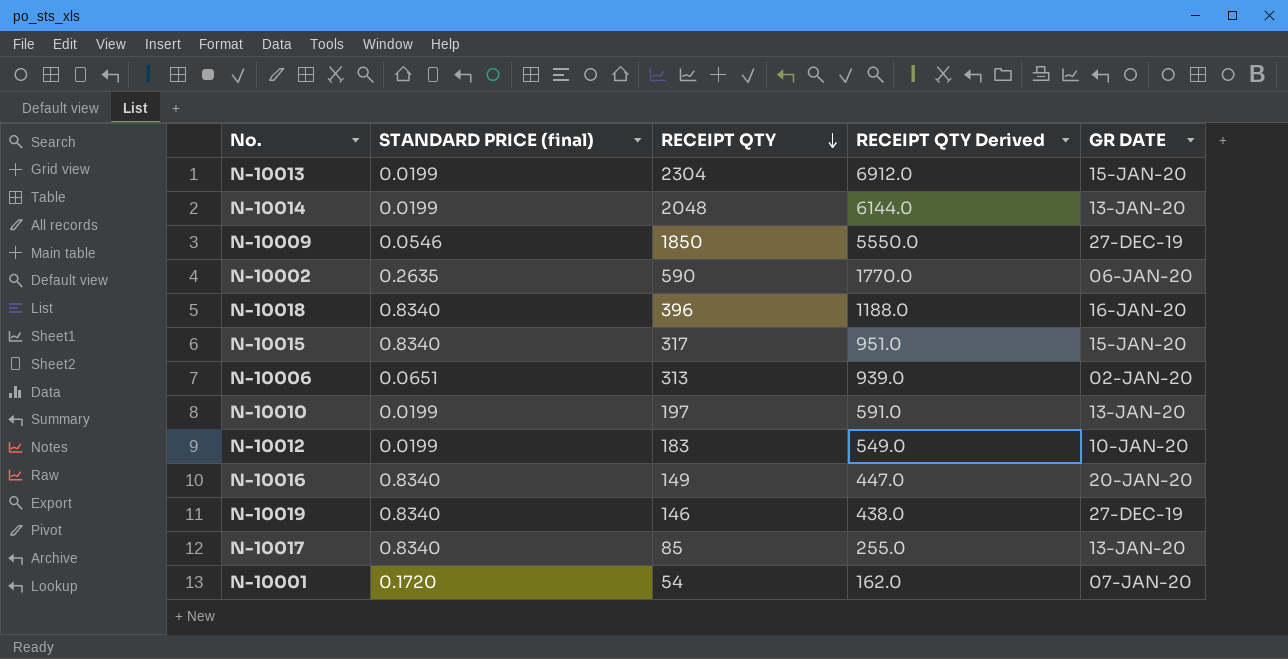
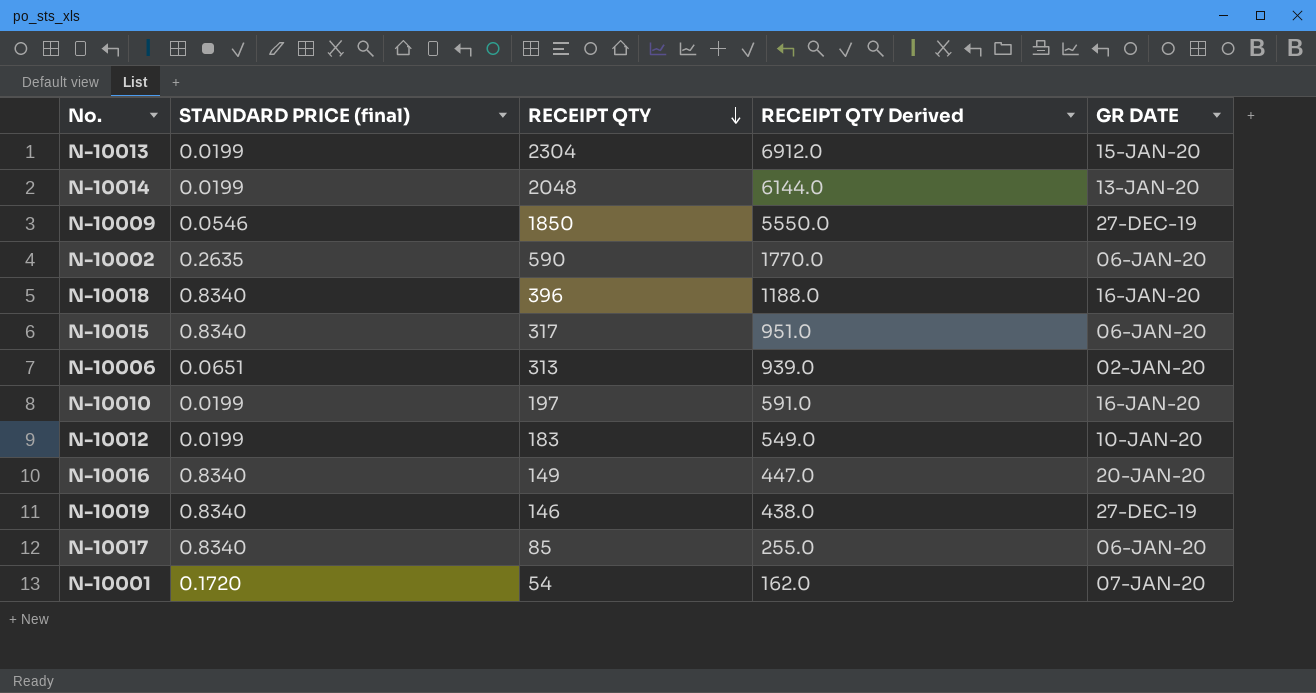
N-10015 | GR DATE: 15-JAN-20 -> 06-JAN-20
N-10010 | GR DATE: 13-JAN-20 -> 16-JAN-20
N-10017 | GR DATE: 13-JAN-20 -> 06-JAN-20

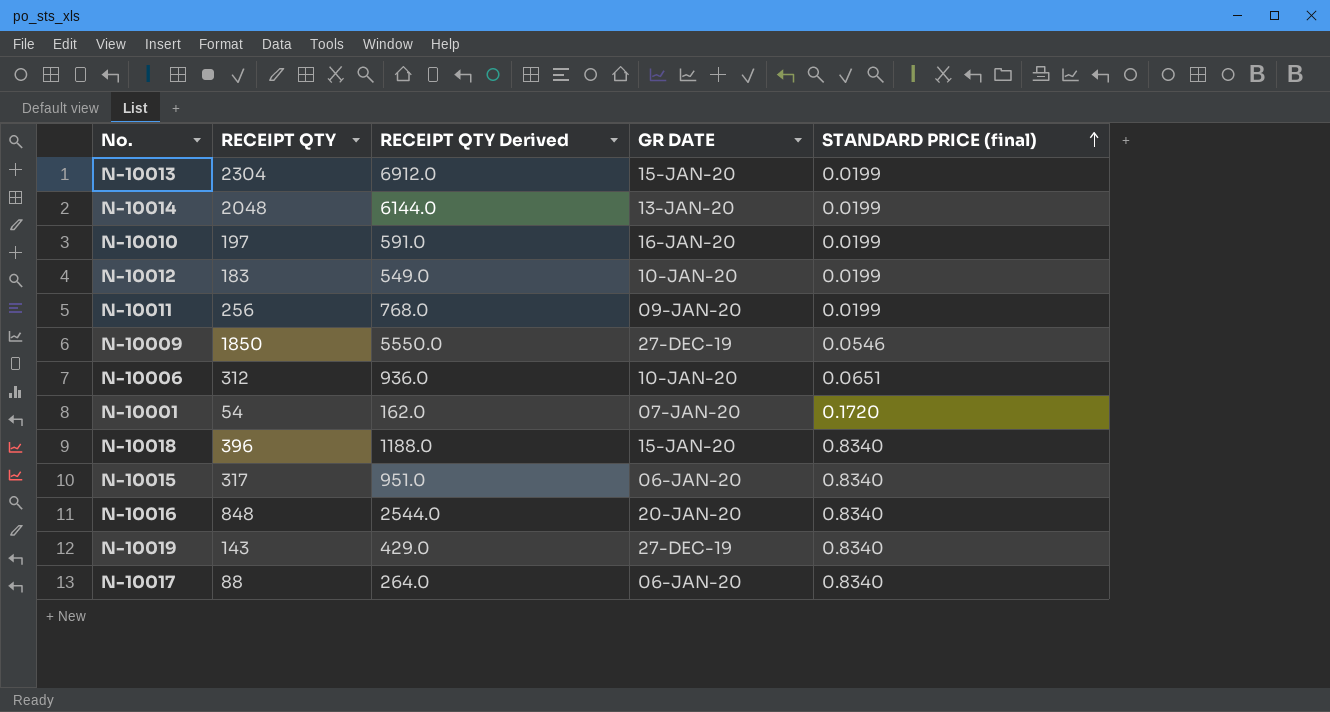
row order: RECEIPT QTY descending -> STANDARD PRICE (final) ascending
column STANDARD PRICE (final) | position: 2 -> 5
row N-10002: 0.2635 | 590 | 1770.0 | 06-JAN-20 -> none
row N-10011: none -> 256 | 768.0 | 09-JAN-20 | 0.0199
N-10006 | RECEIPT QTY: 313 -> 312
N-10006 | RECEIPT QTY Derived: 939.0 -> 936.0
N-10006 | GR DATE: 02-JAN-20 -> 10-JAN-20
N-10018 | GR DATE: 16-JAN-20 -> 15-JAN-20
N-10016 | RECEIPT QTY: 149 -> 848
N-10016 | RECEIPT QTY Derived: 447.0 -> 2544.0
N-10019 | RECEIPT QTY: 146 -> 143
N-10019 | RECEIPT QTY Derived: 438.0 -> 429.0
N-10017 | RECEIPT QTY: 85 -> 88
N-10017 | RECEIPT QTY Derived: 255.0 -> 264.0

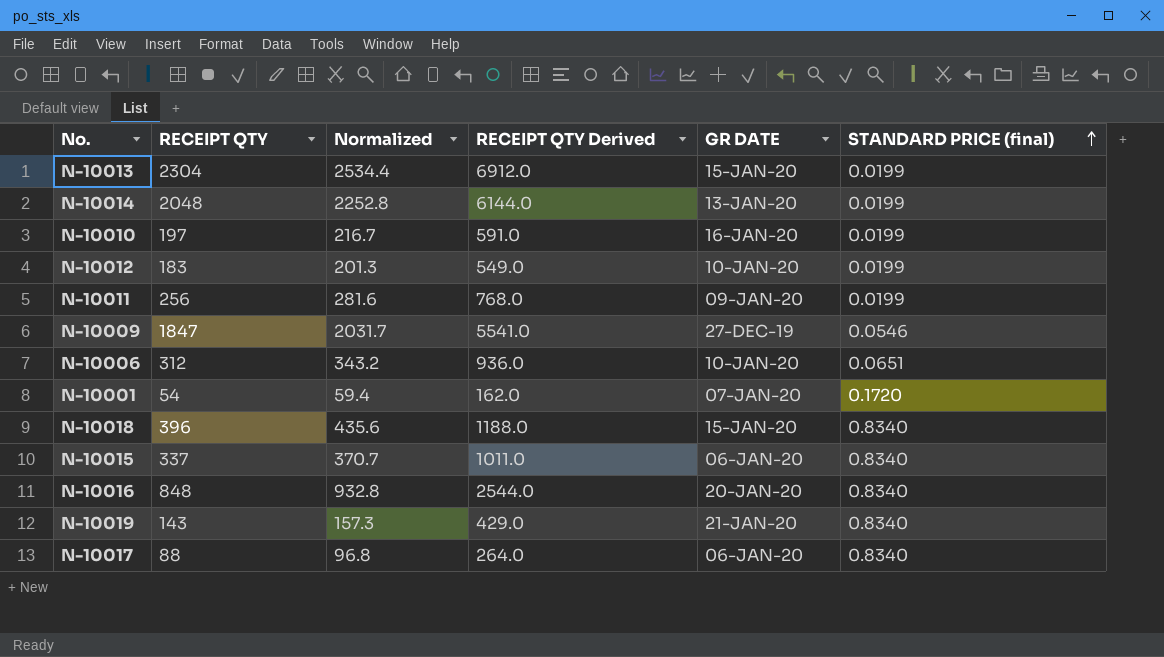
column Normalized | formula: none -> [RECEIPT QTY] * 1.1
N-10009 | RECEIPT QTY: 1850 -> 1847
N-10009 | RECEIPT QTY Derived: 5550.0 -> 5541.0
N-10015 | RECEIPT QTY: 317 -> 337
N-10015 | RECEIPT QTY Derived: 951.0 -> 1011.0
N-10019 | GR DATE: 27-DEC-19 -> 21-JAN-20

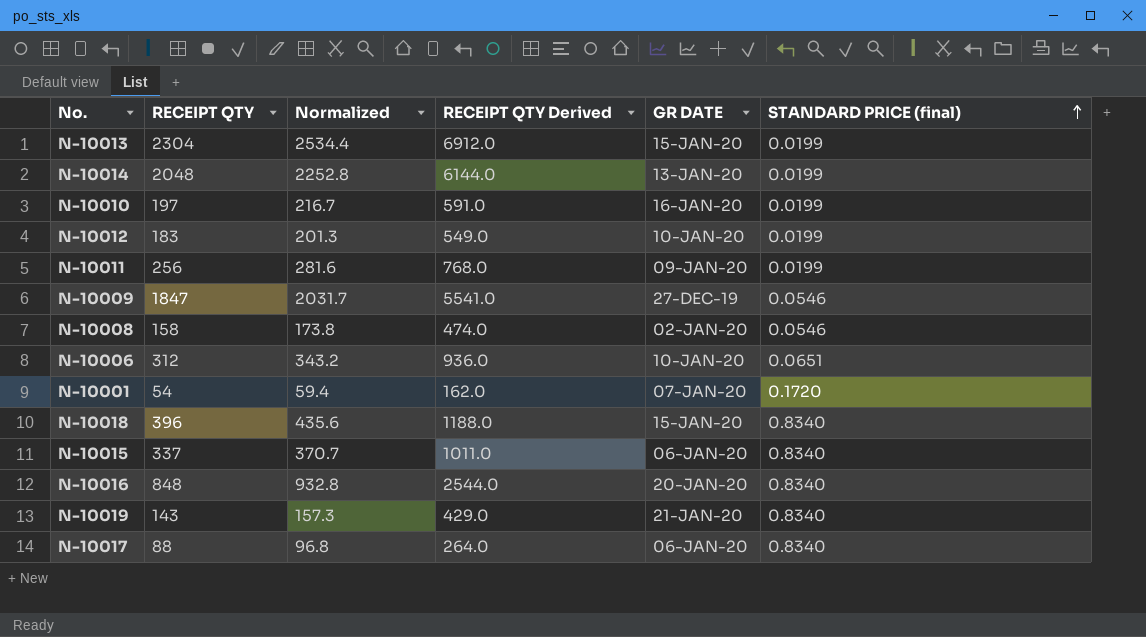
row N-10008: none -> 158 | 173.8 | 474.0 | 02-JAN-20 | 0.0546

